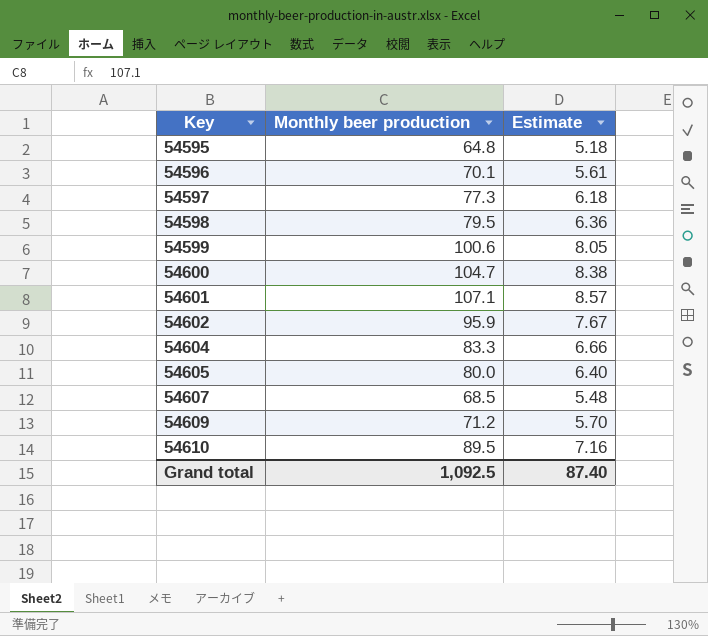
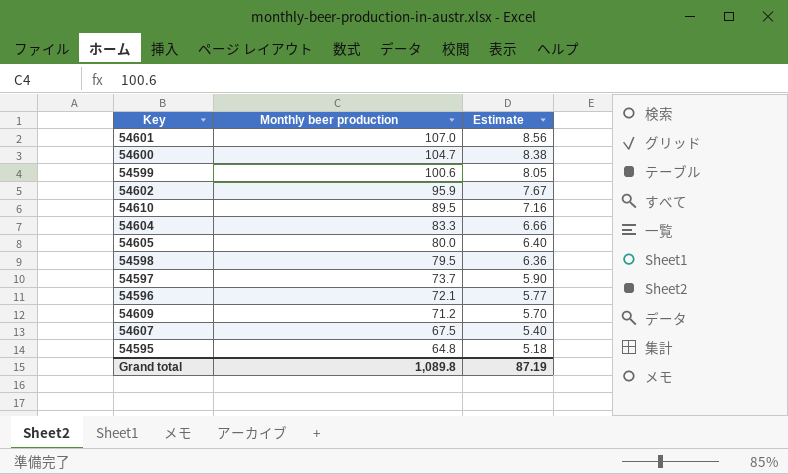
row order: Key ascending -> Monthly beer production descending
54601 | Monthly beer production: 107.1 -> 107.0
54601 | Estimate: 8.57 -> 8.56
54597 | Monthly beer production: 77.3 -> 73.7
54597 | Estimate: 6.18 -> 5.90
54596 | Monthly beer production: 70.1 -> 72.1
54596 | Estimate: 5.61 -> 5.77
54607 | Monthly beer production: 68.5 -> 67.5
54607 | Estimate: 5.48 -> 5.40
Grand total | Monthly beer production: 1,092.5 -> 1,089.8
Grand total | Estimate: 87.40 -> 87.19

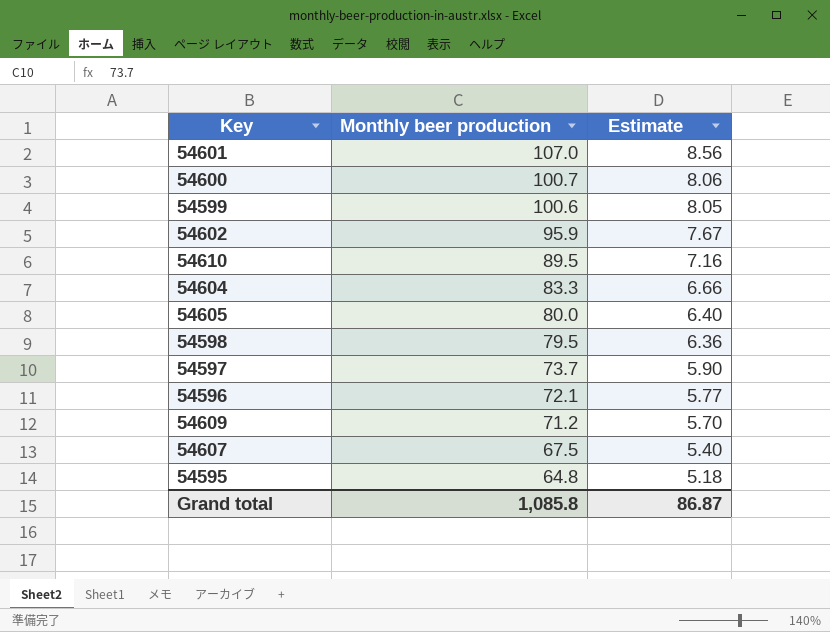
54600 | Monthly beer production: 104.7 -> 100.7
54600 | Estimate: 8.38 -> 8.06
Grand total | Monthly beer production: 1,089.8 -> 1,085.8
Grand total | Estimate: 87.19 -> 86.87

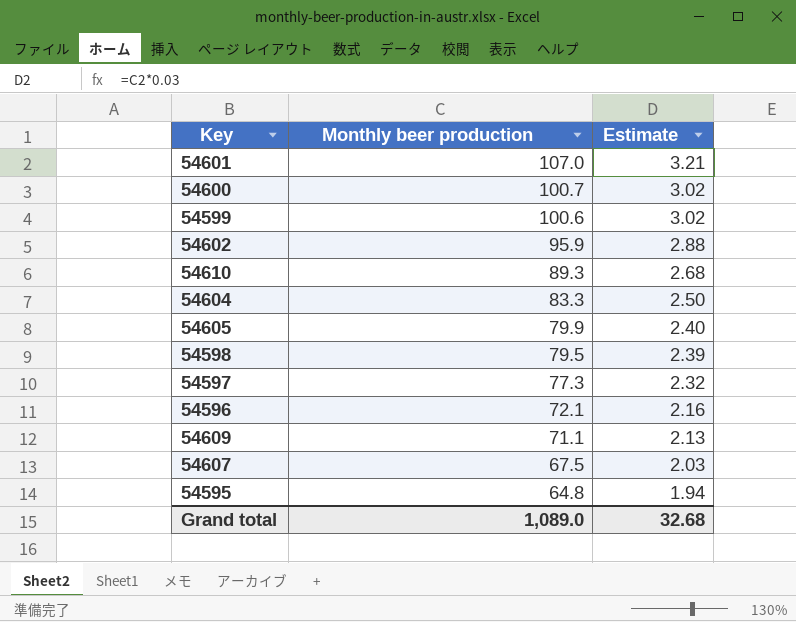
column Estimate | formula: [Monthly beer production] * 0.08 -> [Monthly beer production] * 0.03
54610 | Monthly beer production: 89.5 -> 89.3
54605 | Monthly beer production: 80.0 -> 79.9
54597 | Monthly beer production: 73.7 -> 77.3
54609 | Monthly beer production: 71.2 -> 71.1
Grand total | Monthly beer production: 1,085.8 -> 1,089.0
Grand total | Estimate: 86.87 -> 32.68

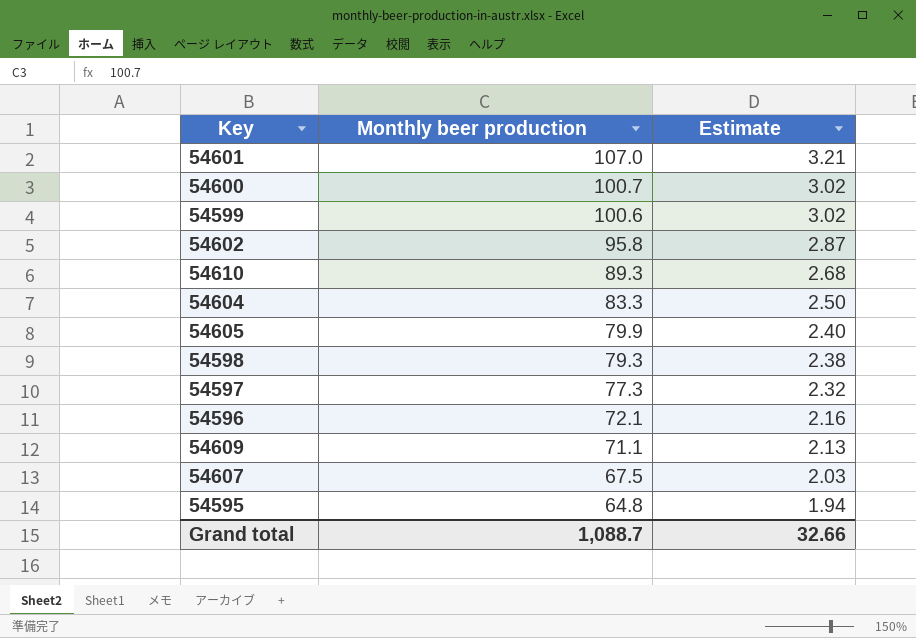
54602 | Monthly beer production: 95.9 -> 95.8
54602 | Estimate: 2.88 -> 2.87
54598 | Monthly beer production: 79.5 -> 79.3
54598 | Estimate: 2.39 -> 2.38
Grand total | Monthly beer production: 1,089.0 -> 1,088.7
Grand total | Estimate: 32.68 -> 32.66

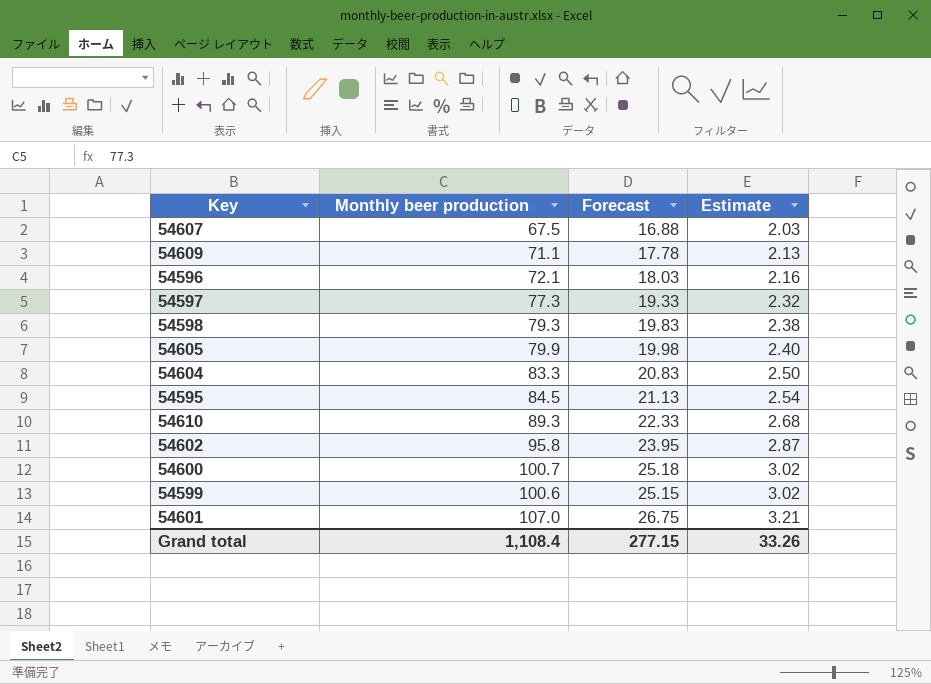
row order: Monthly beer production descending -> Estimate ascending
column Forecast | formula: none -> [Monthly beer production] * 0.25
54595 | Monthly beer production: 64.8 -> 84.5
54595 | Estimate: 1.94 -> 2.54
Grand total | Monthly beer production: 1,088.7 -> 1,108.4
Grand total | Estimate: 32.66 -> 33.26

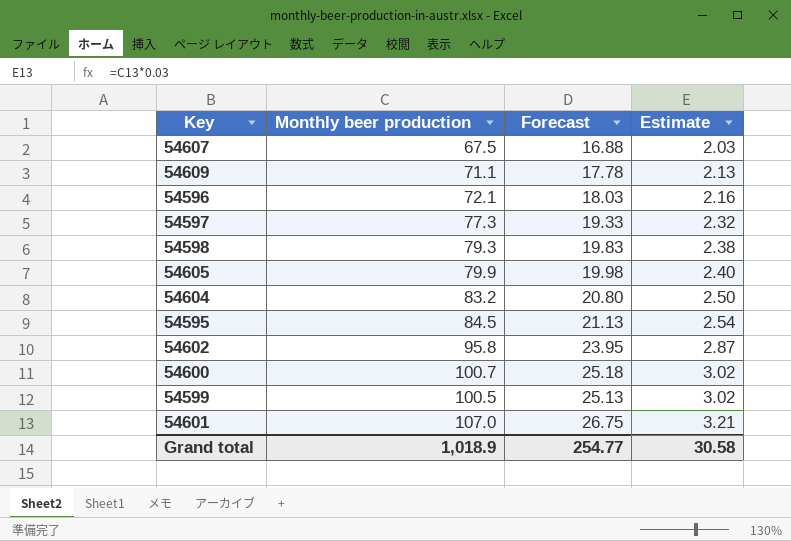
row 54610: 89.3 | 22.33 | 2.68 -> none
54604 | Monthly beer production: 83.3 -> 83.2
54604 | Forecast: 20.83 -> 20.80
54599 | Monthly beer production: 100.6 -> 100.5
54599 | Forecast: 25.15 -> 25.13
Grand total | Monthly beer production: 1,108.4 -> 1,018.9
Grand total | Forecast: 277.15 -> 254.77
Grand total | Estimate: 33.26 -> 30.58

